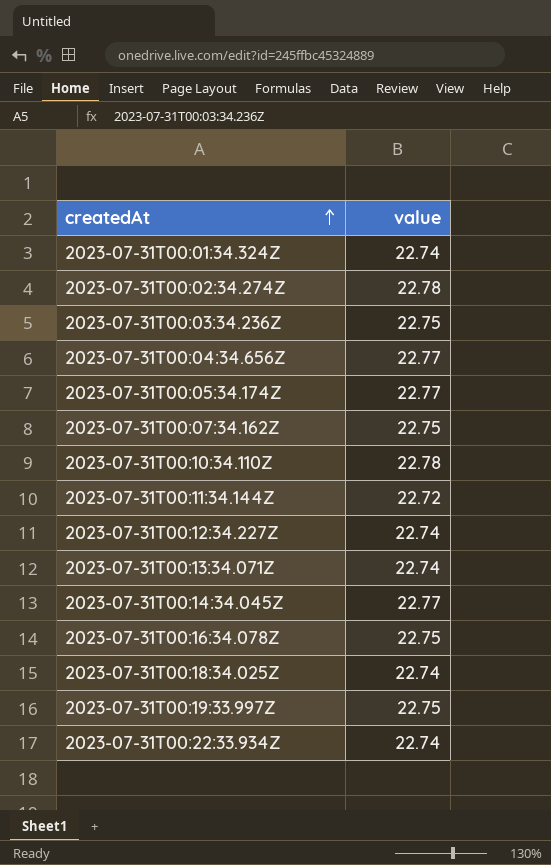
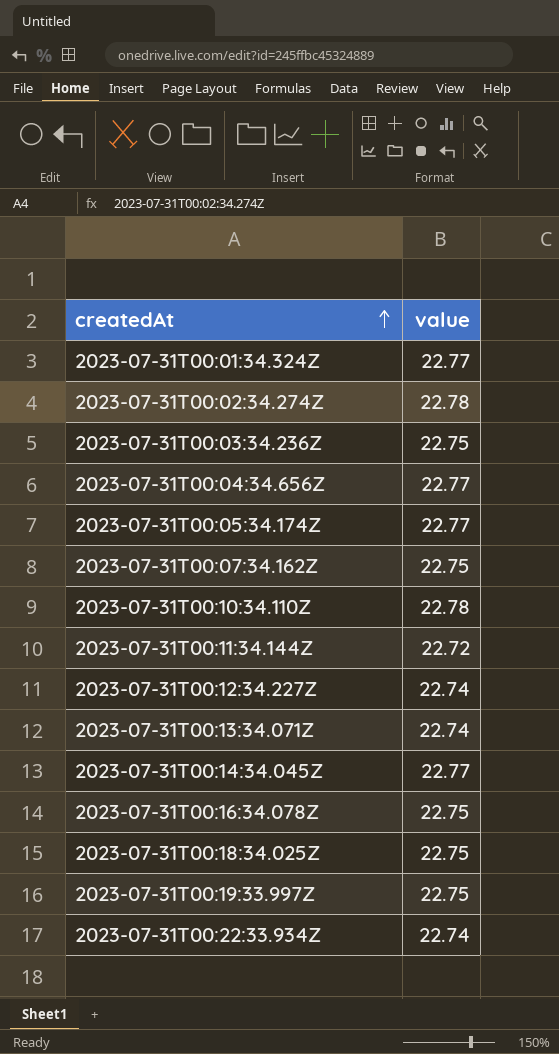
2023-07-31T00:01:34.324Z | value: 22.74 -> 22.77
2023-07-31T00:18:34.025Z | value: 22.74 -> 22.75

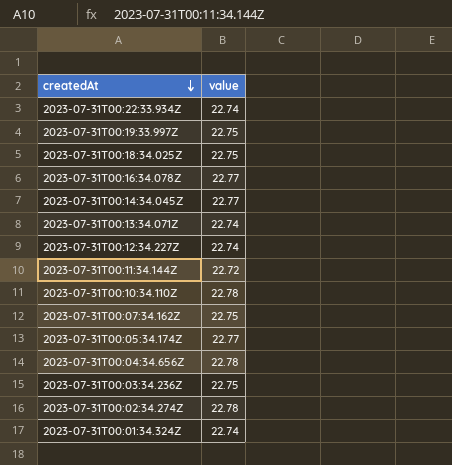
row order: createdAt ascending -> createdAt descending
2023-07-31T00:16:34.078Z | value: 22.75 -> 22.77
2023-07-31T00:04:34.656Z | value: 22.77 -> 22.78
2023-07-31T00:01:34.324Z | value: 22.77 -> 22.74

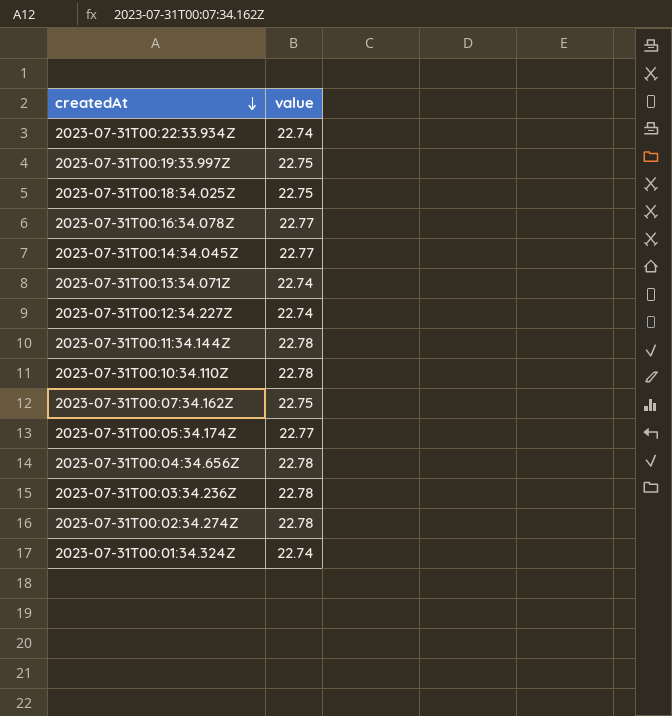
2023-07-31T00:11:34.144Z | value: 22.72 -> 22.78
2023-07-31T00:03:34.236Z | value: 22.75 -> 22.78

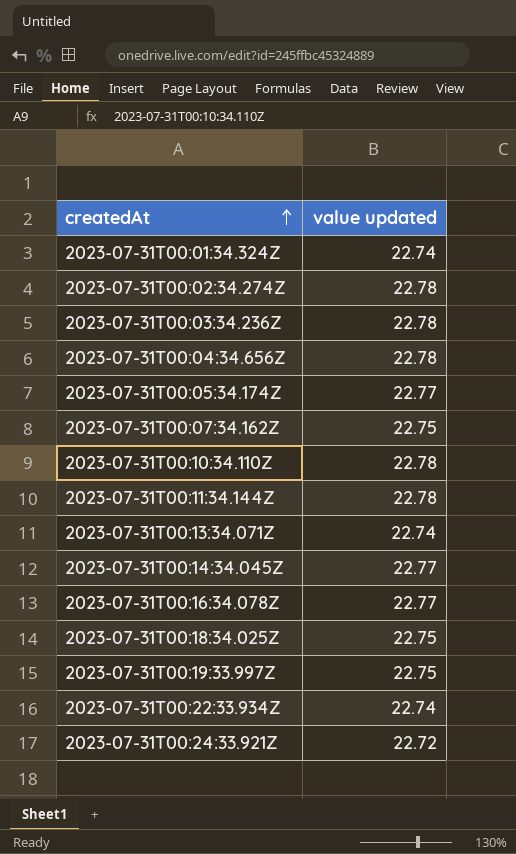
row order: createdAt descending -> createdAt ascending
column name: value -> value updated
row 2023-07-31T00:12:34.227Z: 22.74 -> none
row 2023-07-31T00:24:33.921Z: none -> 22.72

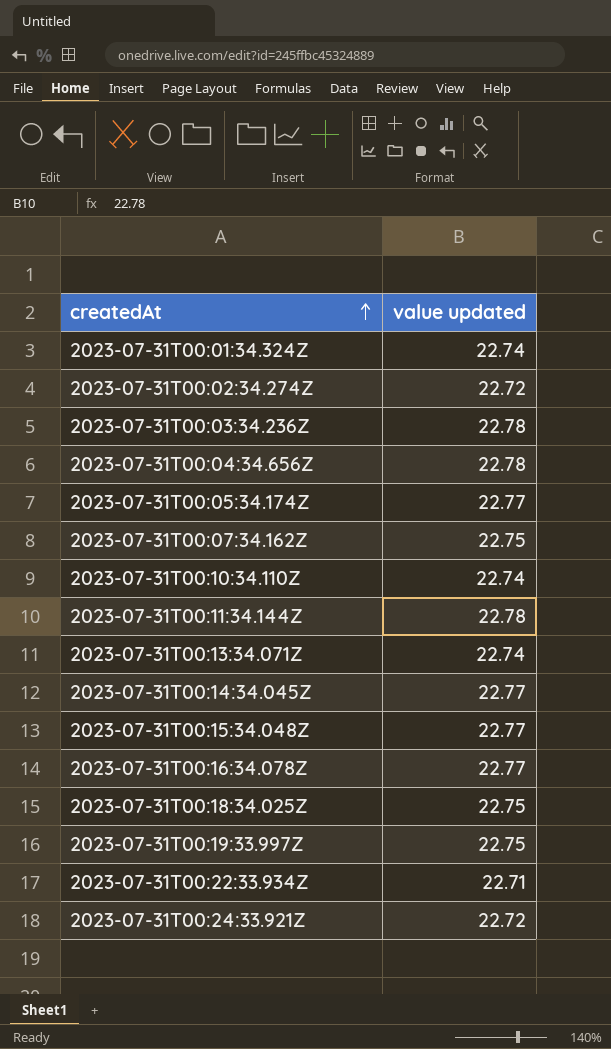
2023-07-31T00:02:34.274Z | value updated: 22.78 -> 22.72
2023-07-31T00:10:34.110Z | value updated: 22.78 -> 22.74
row 2023-07-31T00:15:34.048Z: none -> 22.77
2023-07-31T00:22:33.934Z | value updated: 22.74 -> 22.71

